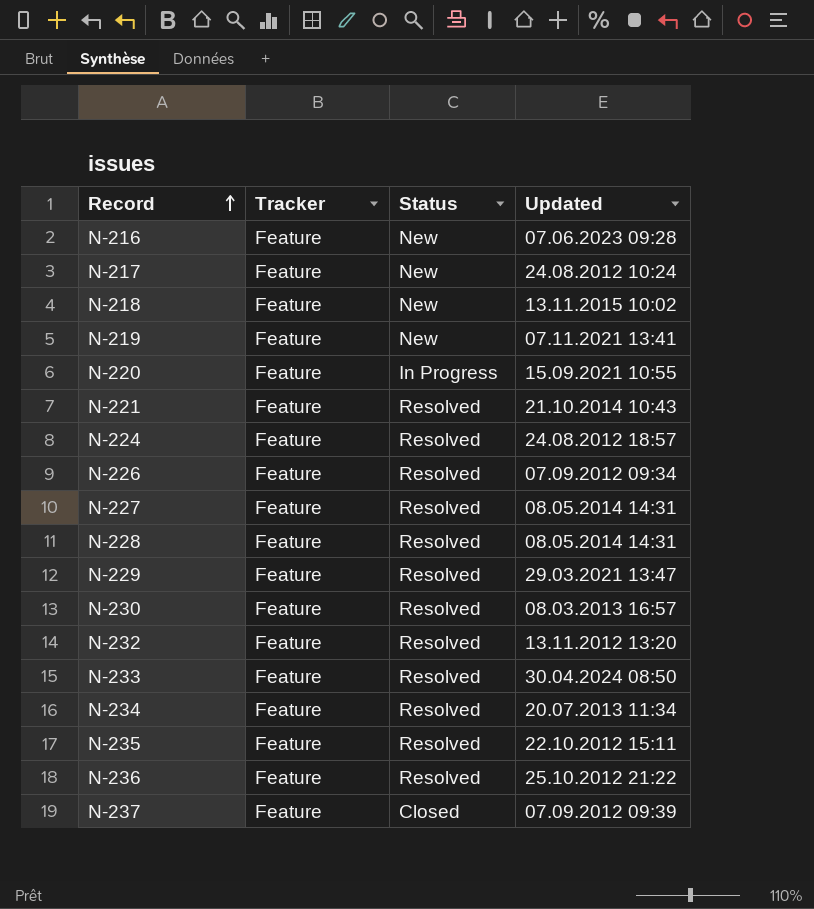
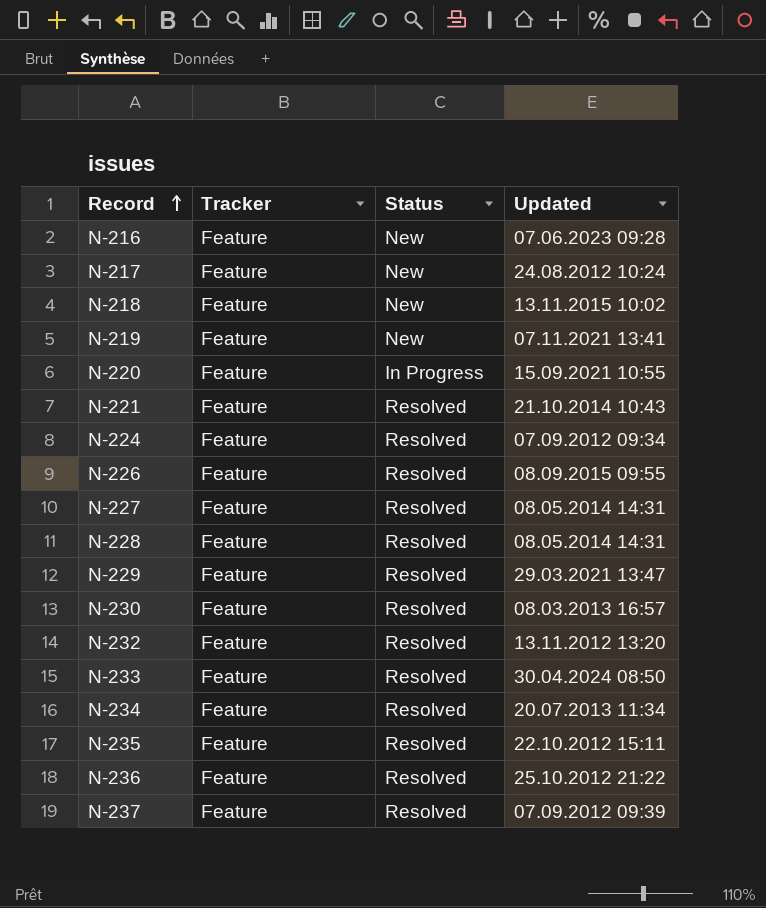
N-224 | Updated: 24.08.2012 18:57 -> 07.09.2012 09:34
N-226 | Updated: 07.09.2012 09:34 -> 08.09.2015 09:55
N-237 | Status: Closed -> Resolved

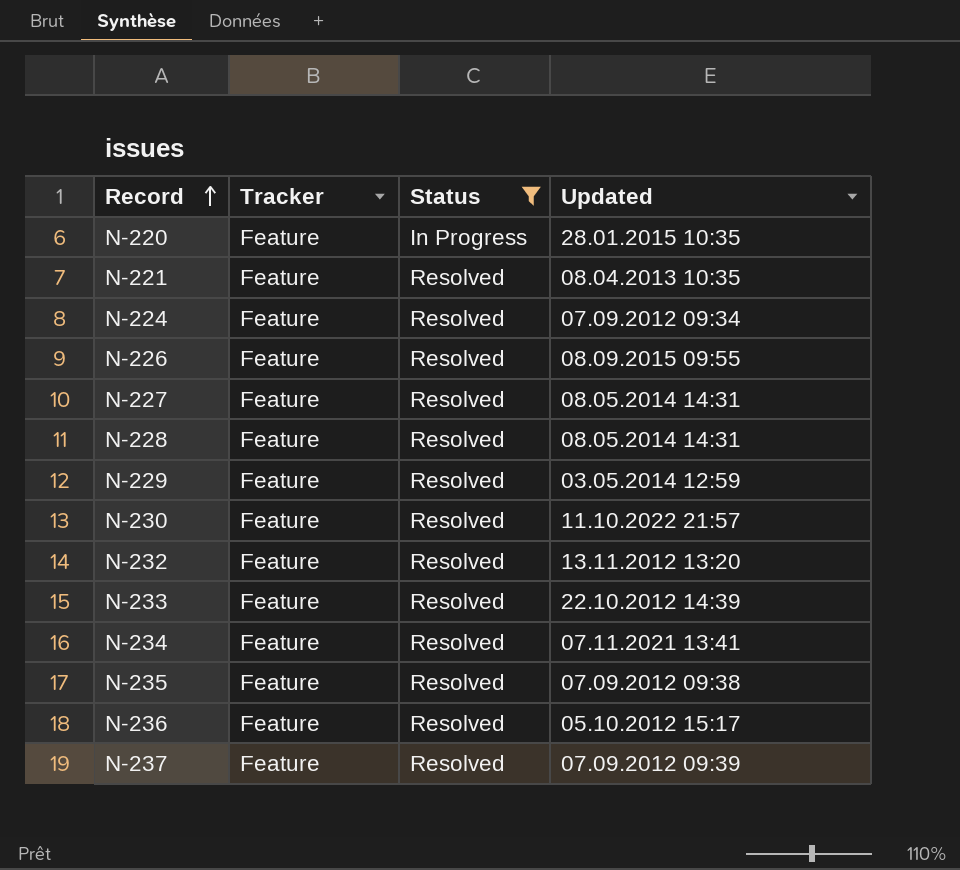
filter: none -> Status != New
N-220 | Updated: 15.09.2021 10:55 -> 28.01.2015 10:35
N-221 | Updated: 21.10.2014 10:43 -> 08.04.2013 10:35
N-229 | Updated: 29.03.2021 13:47 -> 03.05.2014 12:59
N-230 | Updated: 08.03.2013 16:57 -> 11.10.2022 21:57
N-233 | Updated: 30.04.2024 08:50 -> 22.10.2012 14:39
N-234 | Updated: 20.07.2013 11:34 -> 07.11.2021 13:41
N-235 | Updated: 22.10.2012 15:11 -> 07.09.2012 09:38
N-236 | Updated: 25.10.2012 21:22 -> 05.10.2012 15:17

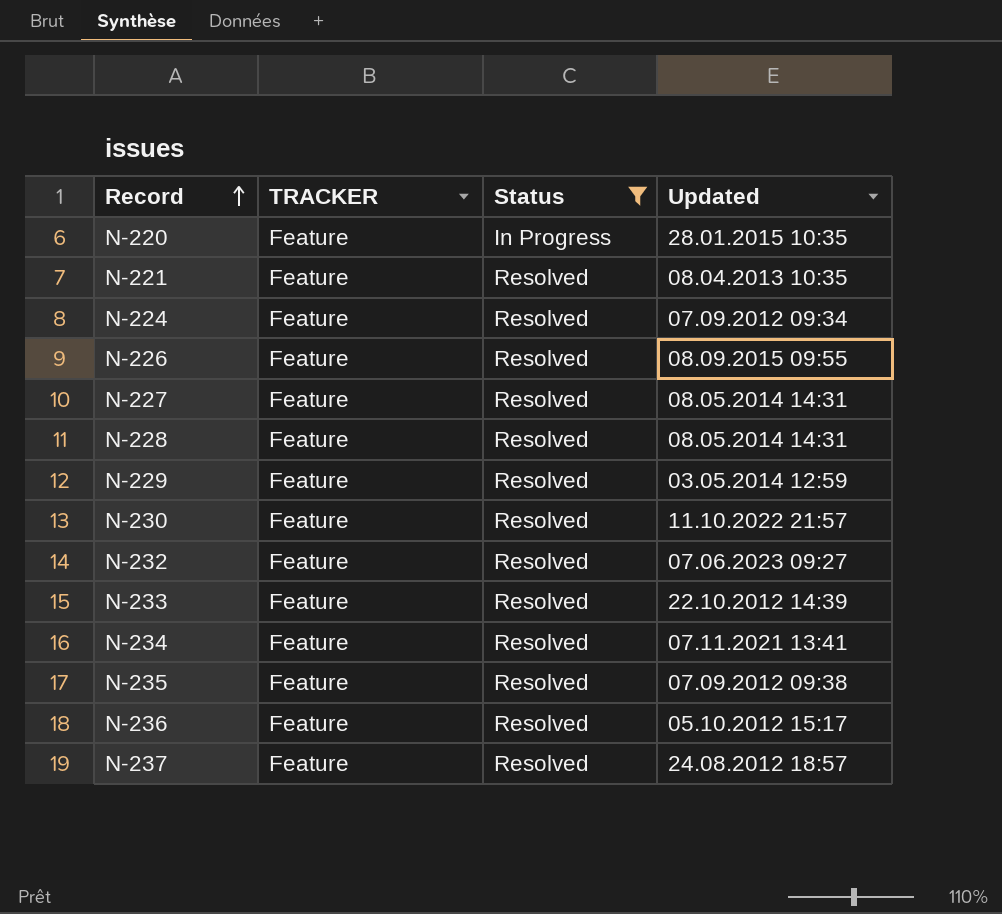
column name: Tracker -> TRACKER
N-232 | Updated: 13.11.2012 13:20 -> 07.06.2023 09:27
N-237 | Updated: 07.09.2012 09:39 -> 24.08.2012 18:57

